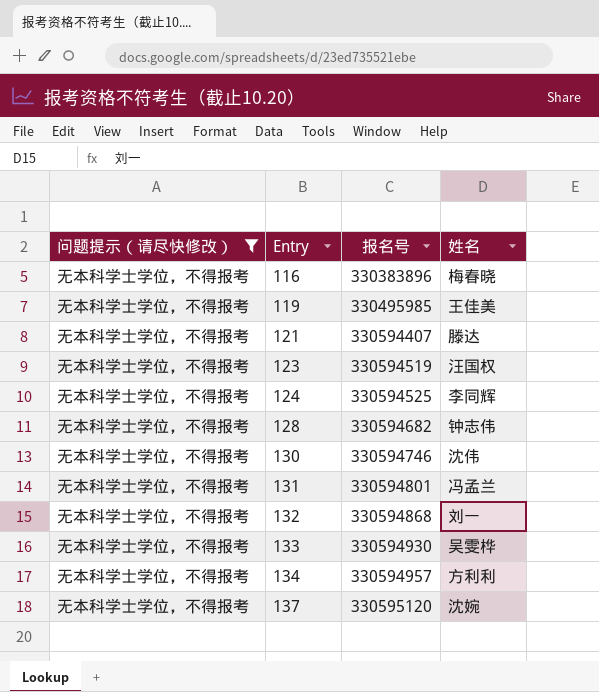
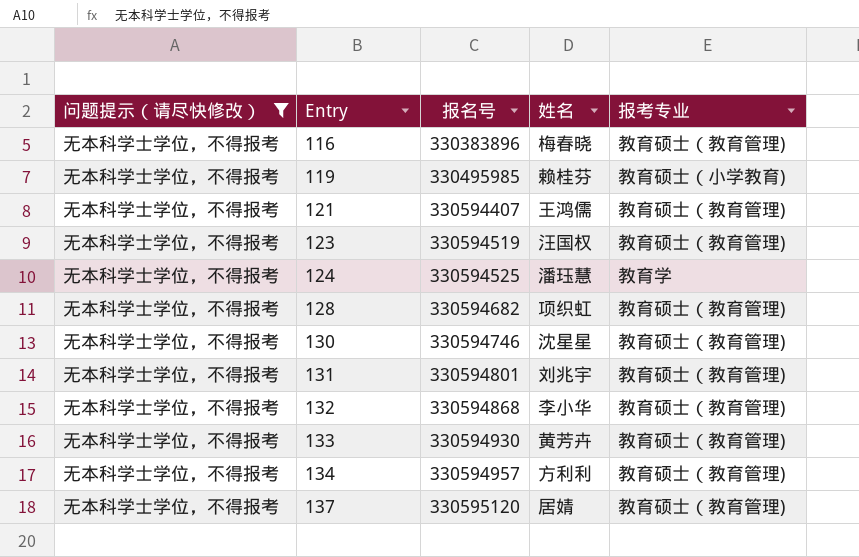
column 报考专业 | position: none -> 5
119 | 姓名: 王佳美 -> 赖桂芬
121 | 姓名: 滕达 -> 王鸿儒
124 | 姓名: 李同辉 -> 潘珏慧
128 | 姓名: 钟志伟 -> 项织虹
130 | 姓名: 沈伟 -> 沈星星
131 | 姓名: 冯孟兰 -> 刘兆宇
132 | 姓名: 刘一 -> 李小华
133 | 姓名: 吴雯桦 -> 黄芳卉
137 | 姓名: 沈婉 -> 居婧

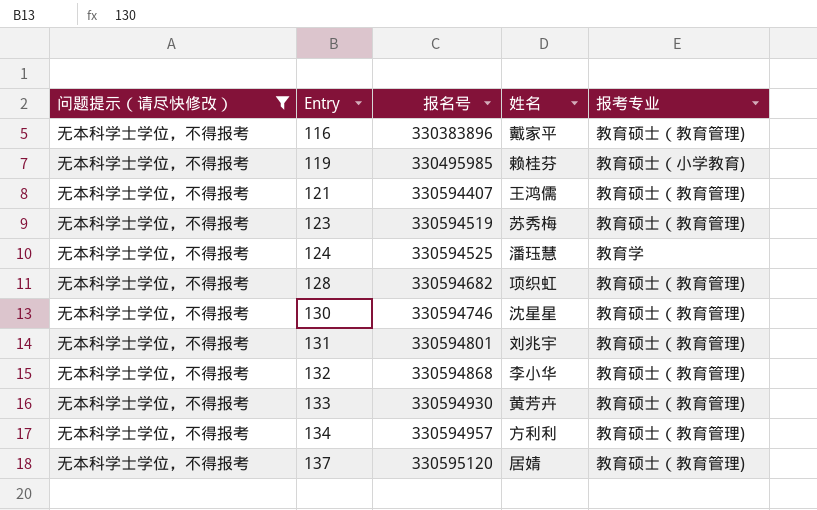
116 | 姓名: 梅春晓 -> 戴家平
123 | 姓名: 汪国权 -> 苏秀梅

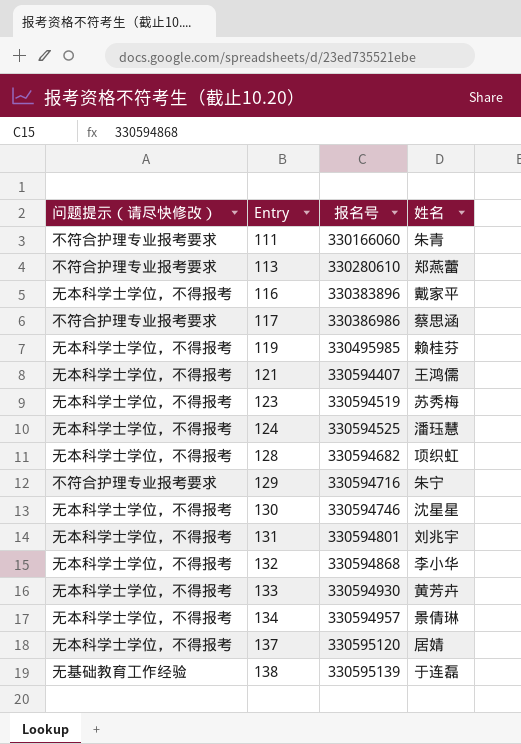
filter: 问题提示（请尽快修改） = 无本科学士学位，不得报考 -> none
column 报考专业 | position: 5 -> none
134 | 姓名: 方利利 -> 景倩琳

